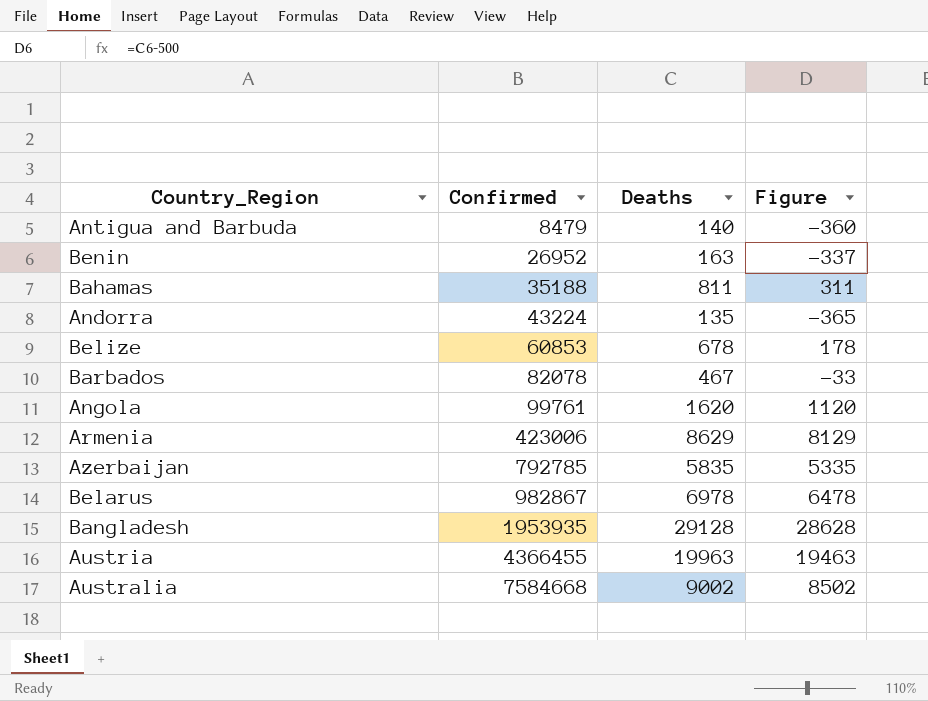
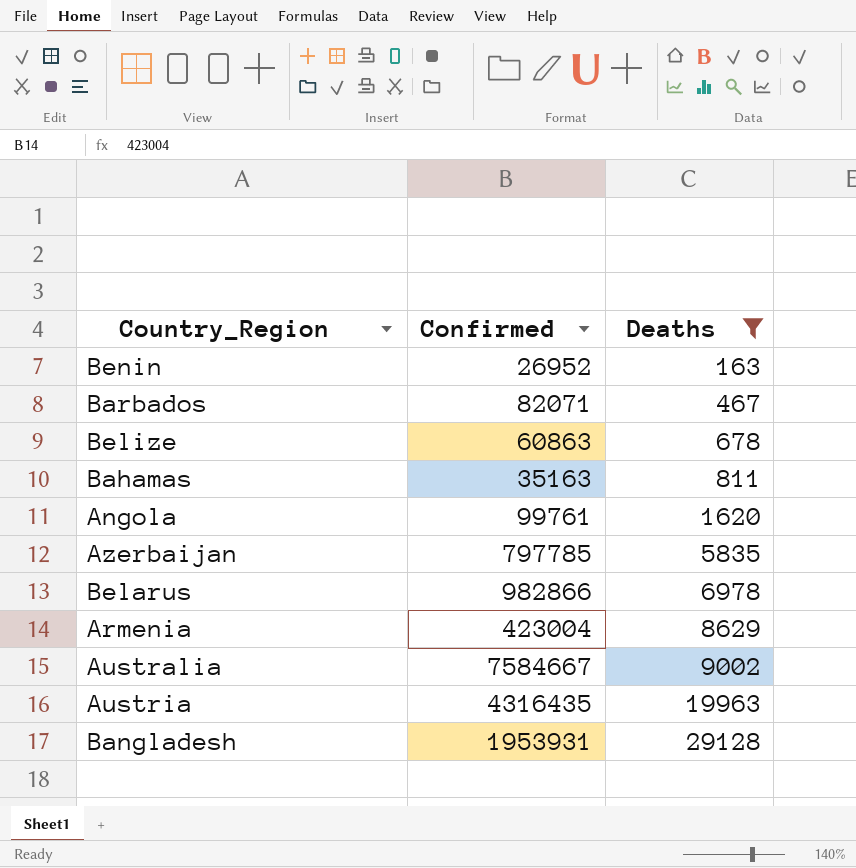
filter: none -> Deaths >= 163
row order: Confirmed ascending -> Deaths ascending
column Figure | formula: [Deaths] - 500 -> none
Barbados | Confirmed: 82078 -> 82071
Belize | Confirmed: 60853 -> 60863
Bahamas | Confirmed: 35188 -> 35163
Azerbaijan | Confirmed: 792785 -> 797785
Belarus | Confirmed: 982867 -> 982866
Armenia | Confirmed: 423006 -> 423004
Australia | Confirmed: 7584668 -> 7584667
Austria | Confirmed: 4366455 -> 4316435
Bangladesh | Confirmed: 1953935 -> 1953931

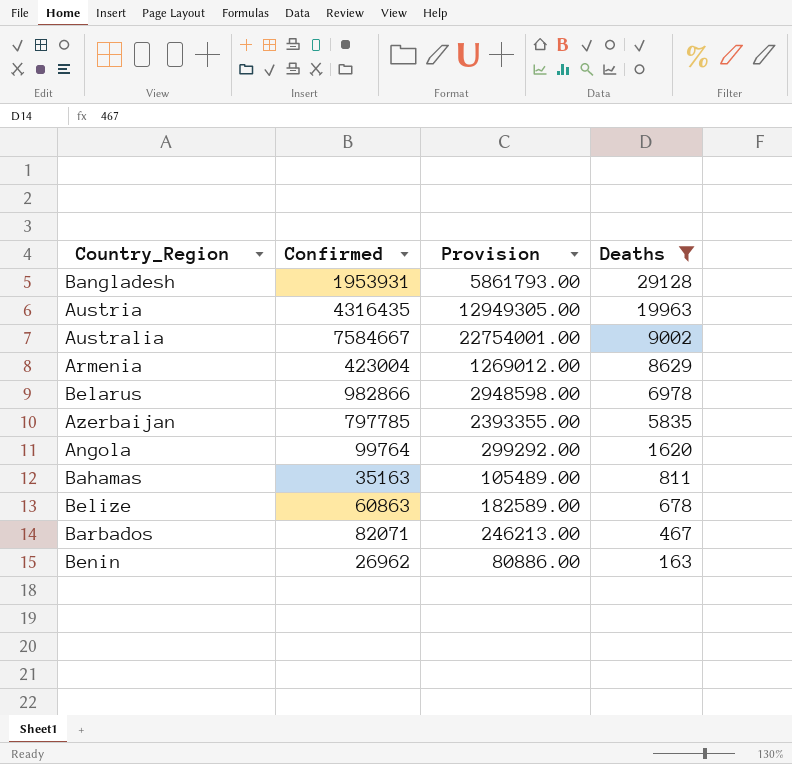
row order: Deaths ascending -> Deaths descending
column Provision | formula: none -> [Confirmed] * 3
Angola | Confirmed: 99761 -> 99764
Benin | Confirmed: 26952 -> 26962

